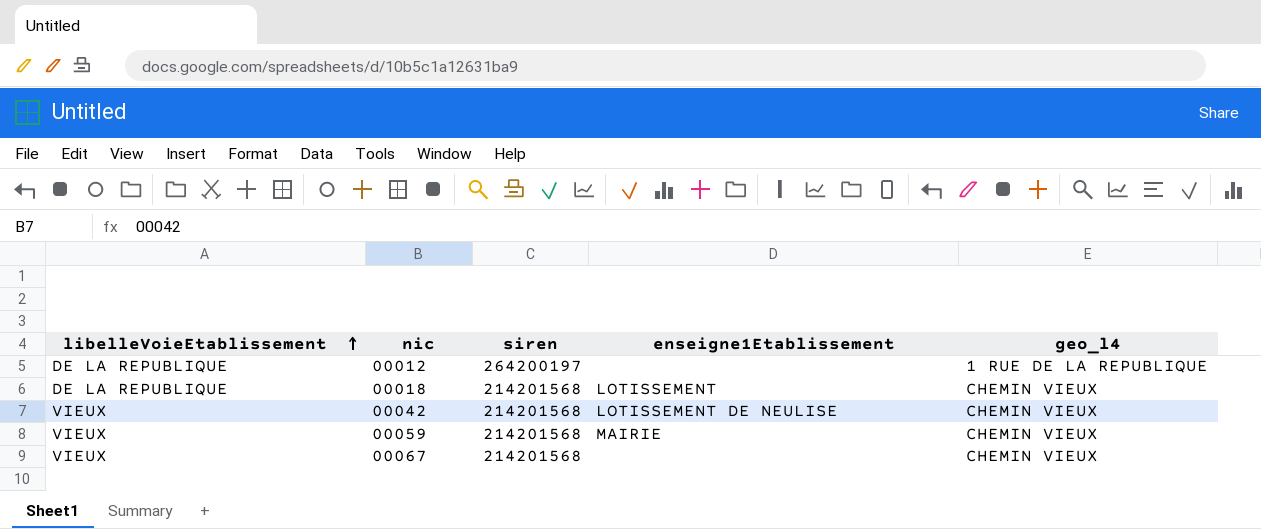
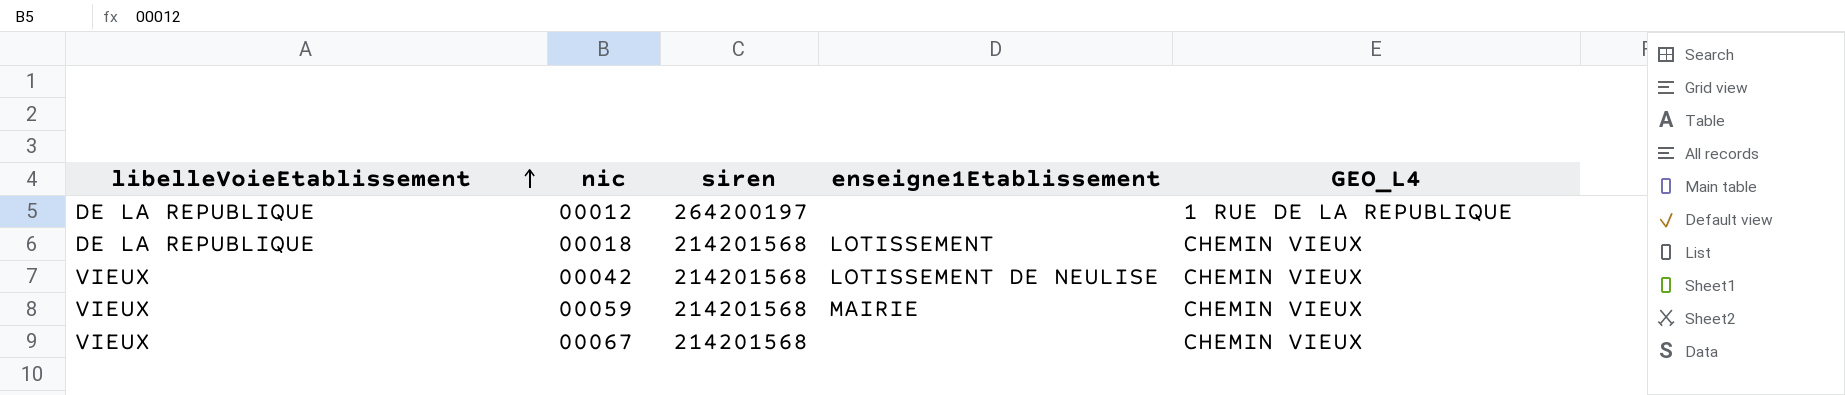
column name: geo_l4 -> GEO_L4

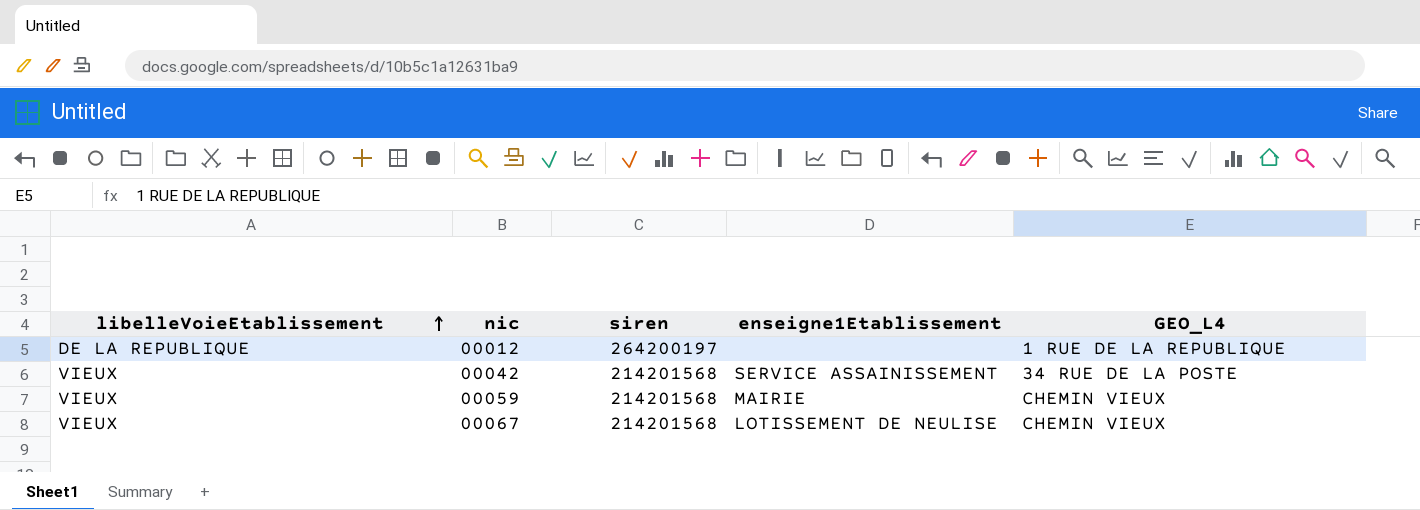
row 00018: DE LA REPUBLIQUE | 214201568 | LOTISSEMENT | CHEMIN VIEUX -> none
00042 | enseigne1Etablissement: LOTISSEMENT DE NEULISE -> SERVICE ASSAINISSEMENT
00042 | GEO_L4: CHEMIN VIEUX -> 34 RUE DE LA POSTE
00067 | enseigne1Etablissement: none -> LOTISSEMENT DE NEULISE

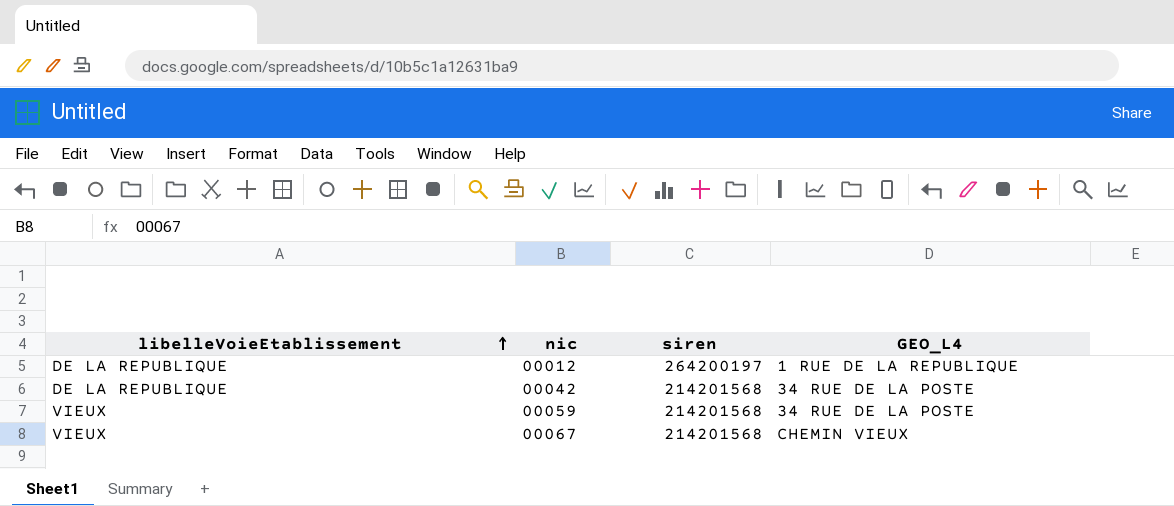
column enseigne1Etablissement | position: 4 -> none
00042 | libelleVoieEtablissement: VIEUX -> DE LA REPUBLIQUE
00059 | GEO_L4: CHEMIN VIEUX -> 34 RUE DE LA POSTE

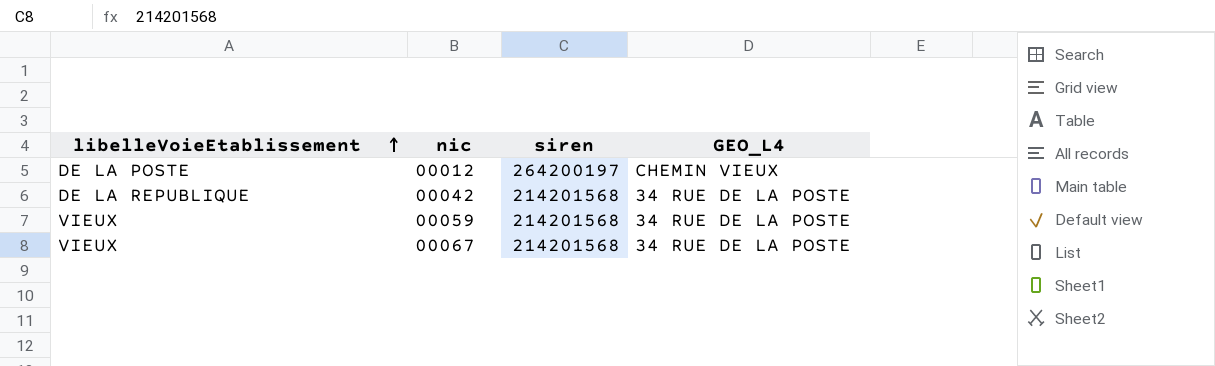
00012 | libelleVoieEtablissement: DE LA REPUBLIQUE -> DE LA POSTE
00012 | GEO_L4: 1 RUE DE LA REPUBLIQUE -> CHEMIN VIEUX
00067 | GEO_L4: CHEMIN VIEUX -> 34 RUE DE LA POSTE

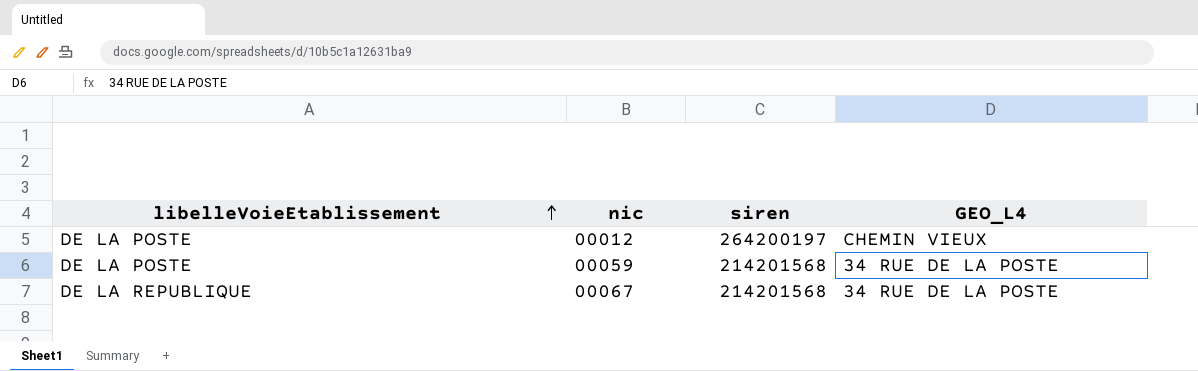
row 00042: DE LA REPUBLIQUE | 214201568 | 34 RUE DE LA POSTE -> none
00059 | libelleVoieEtablissement: VIEUX -> DE LA POSTE
00067 | libelleVoieEtablissement: VIEUX -> DE LA REPUBLIQUE

